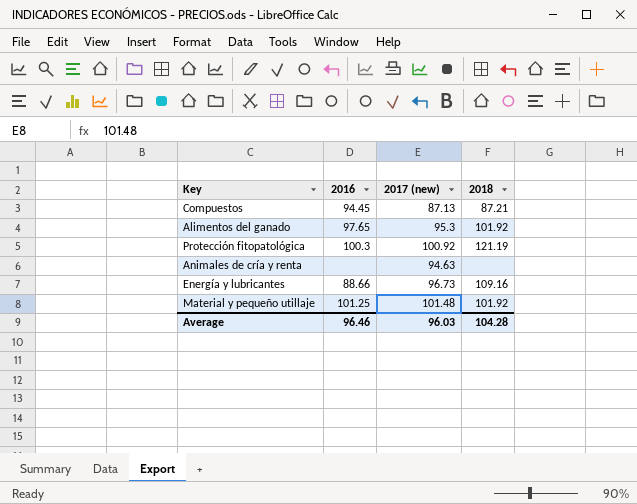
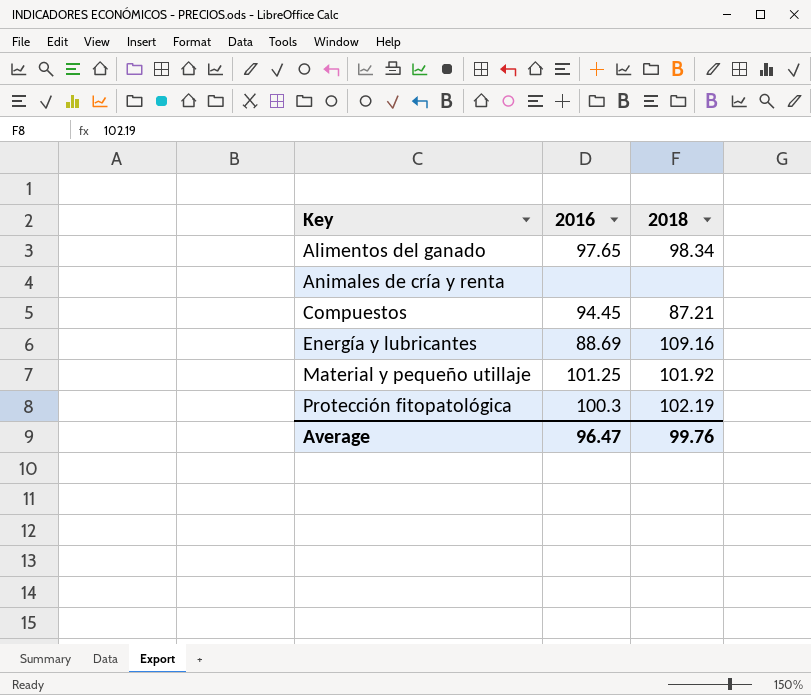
row order: none -> Key ascending
column 2017 (new) | position: 3 -> none
Alimentos del ganado | 2018: 101.92 -> 98.34
Energía y lubricantes | 2016: 88.66 -> 88.69
Protección fitopatológica | 2018: 121.19 -> 102.19
Average | 2016: 96.46 -> 96.47
Average | 2018: 104.28 -> 99.76

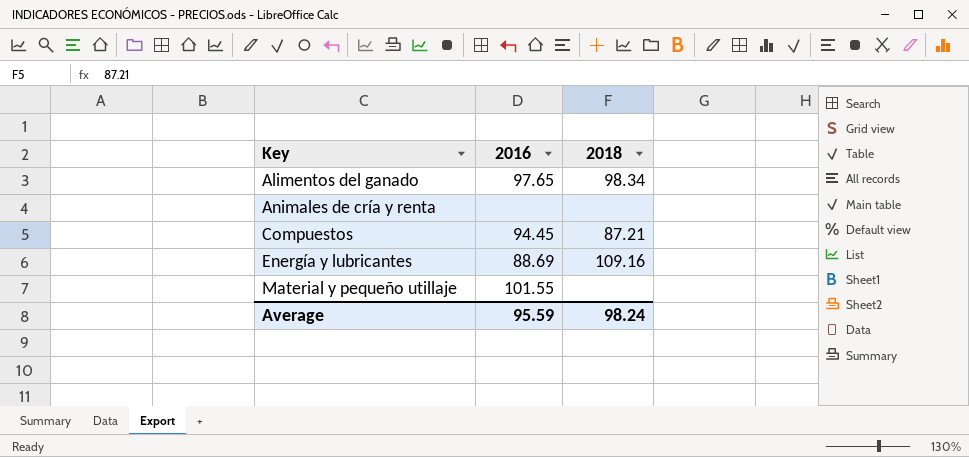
row Protección fitopatológica: 100.3 | 102.19 -> none
Material y pequeño utillaje | 2016: 101.25 -> 101.55
Material y pequeño utillaje | 2018: 101.92 -> none
Average | 2016: 96.47 -> 95.59
Average | 2018: 99.76 -> 98.24

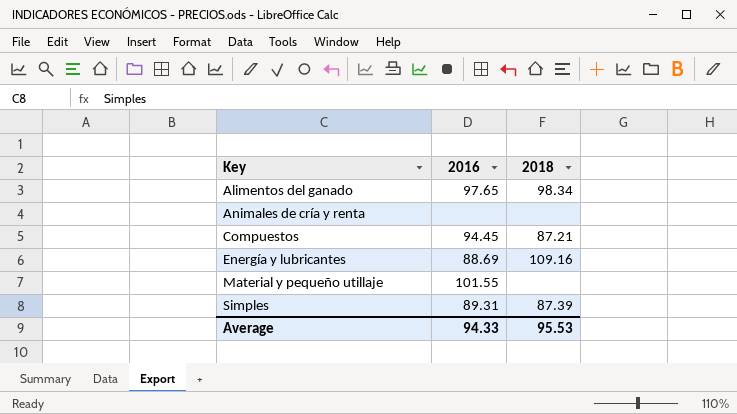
row Simples: none -> 89.31 | 87.39
Average | 2016: 95.59 -> 94.33
Average | 2018: 98.24 -> 95.53

